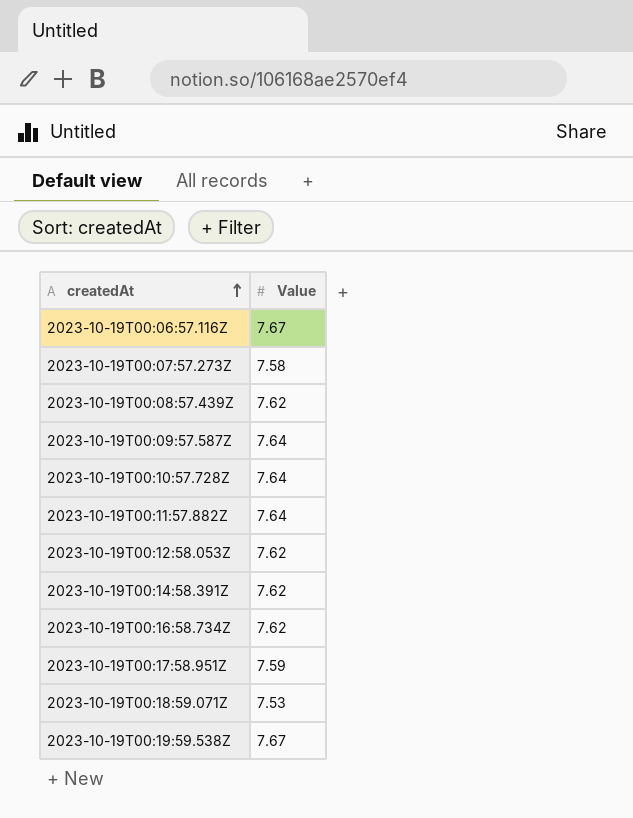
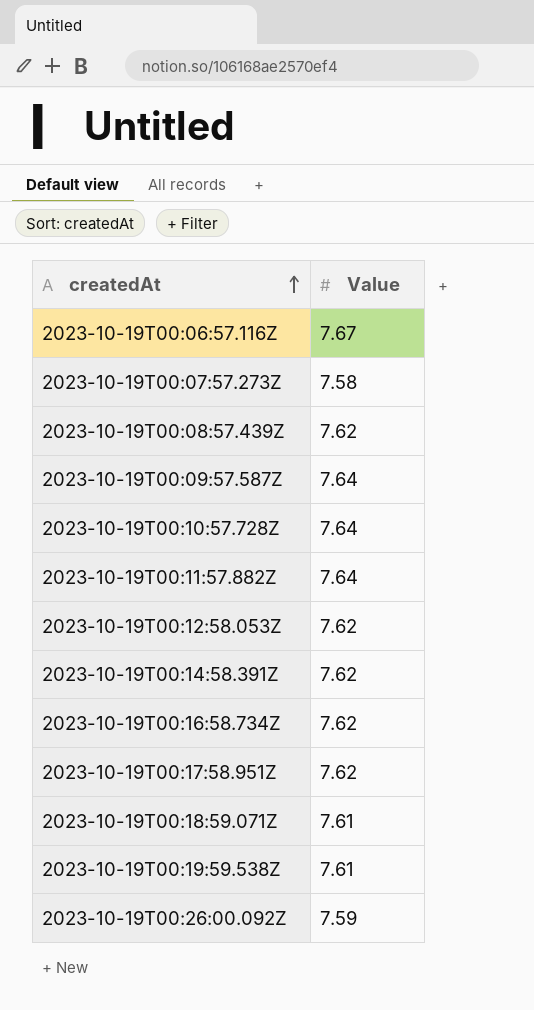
2023-10-19T00:17:58.951Z | Value: 7.59 -> 7.62
2023-10-19T00:18:59.071Z | Value: 7.53 -> 7.61
2023-10-19T00:19:59.538Z | Value: 7.67 -> 7.61
row 2023-10-19T00:26:00.092Z: none -> 7.59

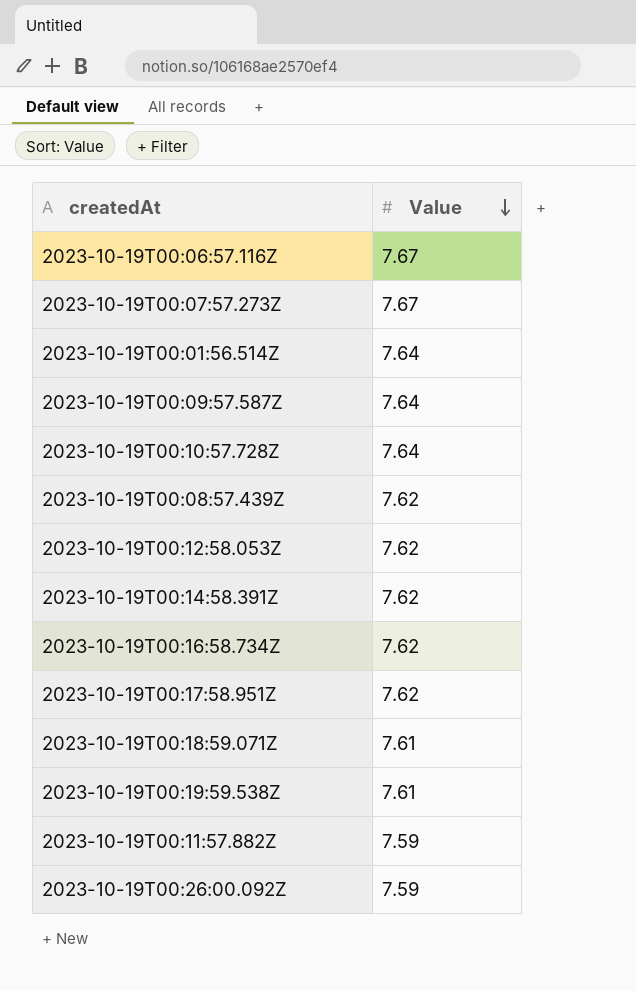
row order: createdAt ascending -> Value descending
2023-10-19T00:07:57.273Z | Value: 7.58 -> 7.67
row 2023-10-19T00:01:56.514Z: none -> 7.64
2023-10-19T00:11:57.882Z | Value: 7.64 -> 7.59

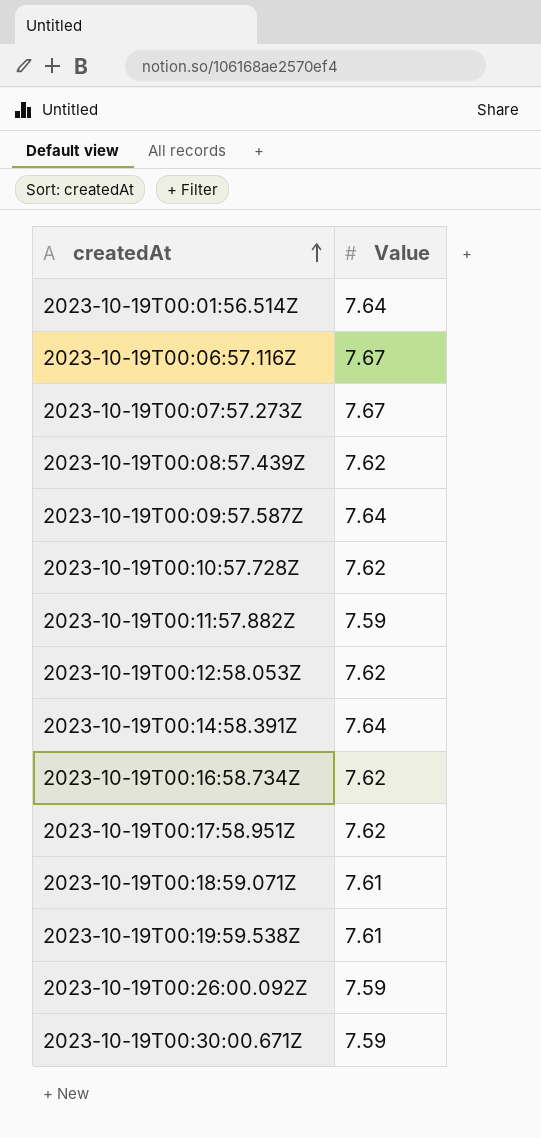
row order: Value descending -> createdAt ascending
2023-10-19T00:10:57.728Z | Value: 7.64 -> 7.62
2023-10-19T00:14:58.391Z | Value: 7.62 -> 7.64
row 2023-10-19T00:30:00.671Z: none -> 7.59

